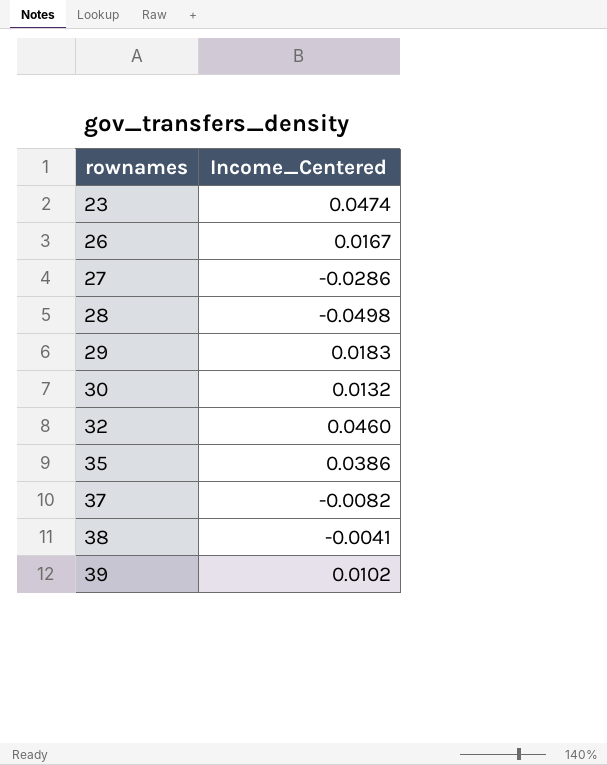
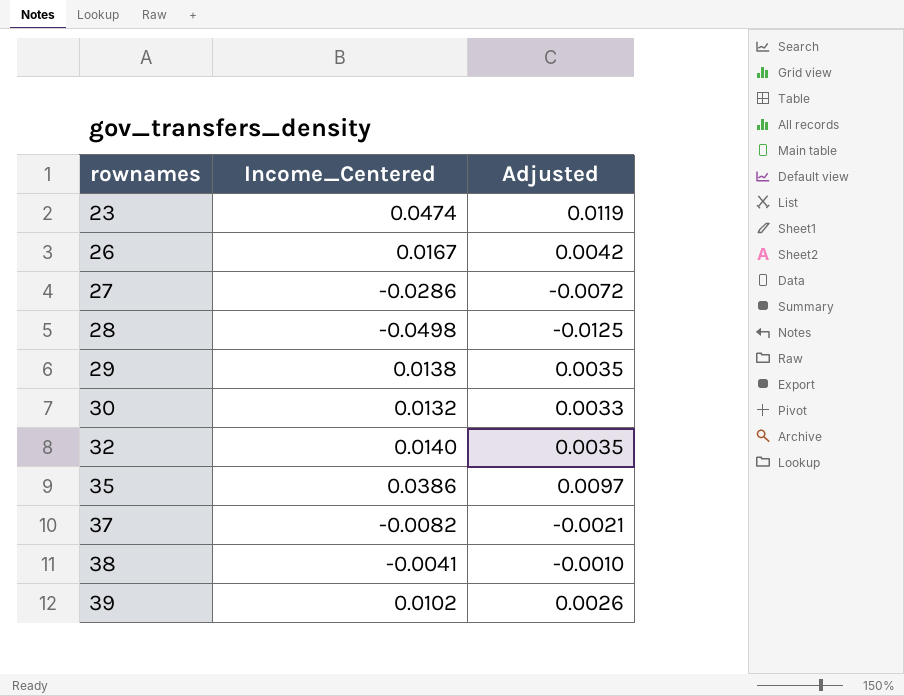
column Adjusted | formula: none -> [Income_Centered] * 0.25
29 | Income_Centered: 0.0183 -> 0.0138
32 | Income_Centered: 0.0460 -> 0.0140

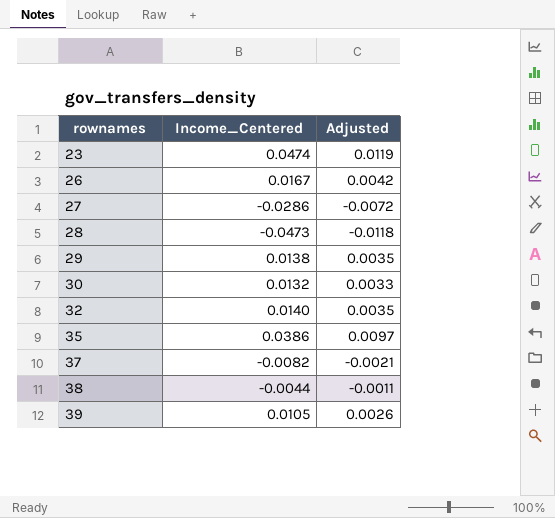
28 | Income_Centered: -0.0498 -> -0.0473
28 | Adjusted: -0.0125 -> -0.0118
38 | Income_Centered: -0.0041 -> -0.0044
38 | Adjusted: -0.0010 -> -0.0011
39 | Income_Centered: 0.0102 -> 0.0105

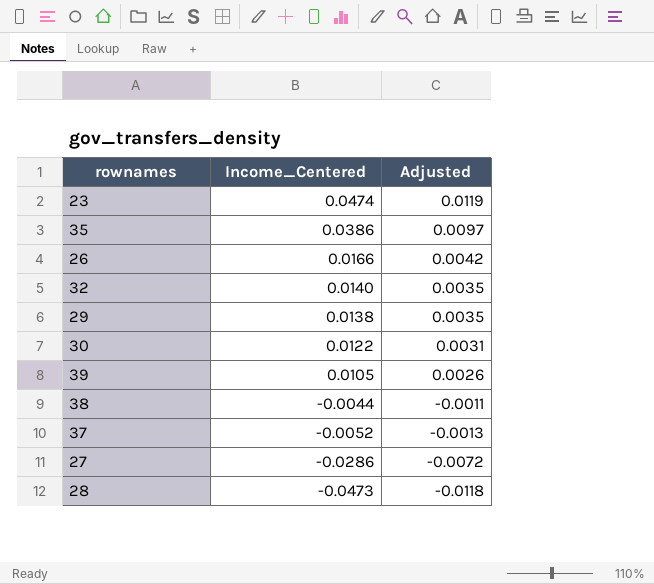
row order: rownames ascending -> Income_Centered descending
26 | Income_Centered: 0.0167 -> 0.0166
30 | Income_Centered: 0.0132 -> 0.0122
30 | Adjusted: 0.0033 -> 0.0031
37 | Income_Centered: -0.0082 -> -0.0052
37 | Adjusted: -0.0021 -> -0.0013

